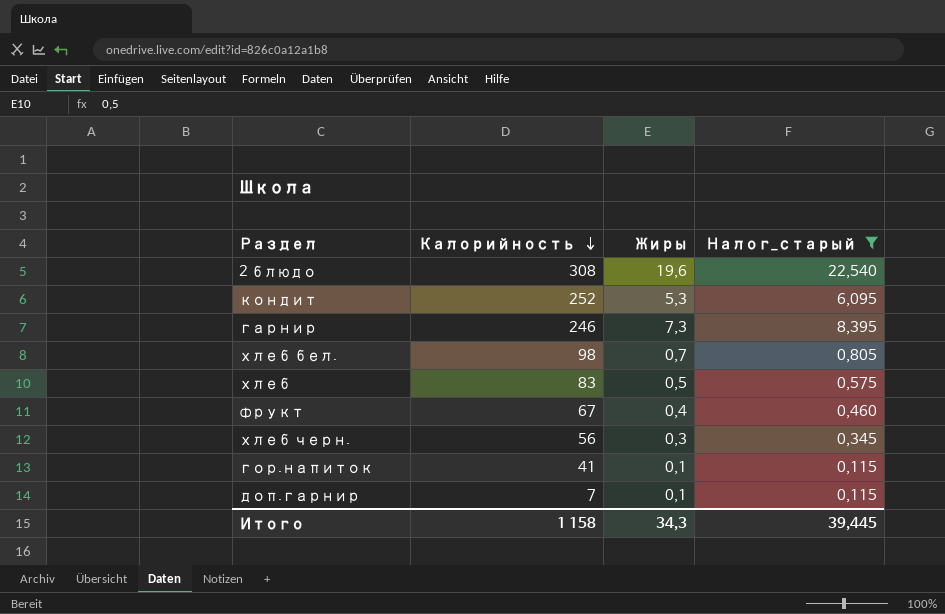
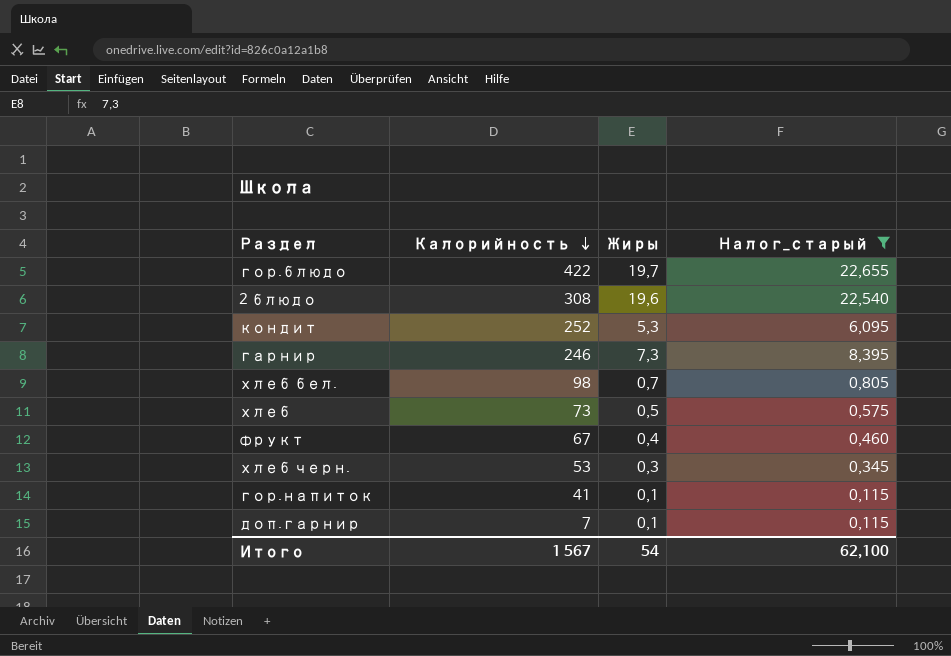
row гор.блюдо: none -> 422 | 19,7 | 22,655
хлеб | Калорийность: 83 -> 73
хлеб черн. | Калорийность: 56 -> 53
Итого | Калорийность: 1 158 -> 1 567
Итого | Жиры: 34,3 -> 54
Итого | Налог_старый: 39,445 -> 62,100

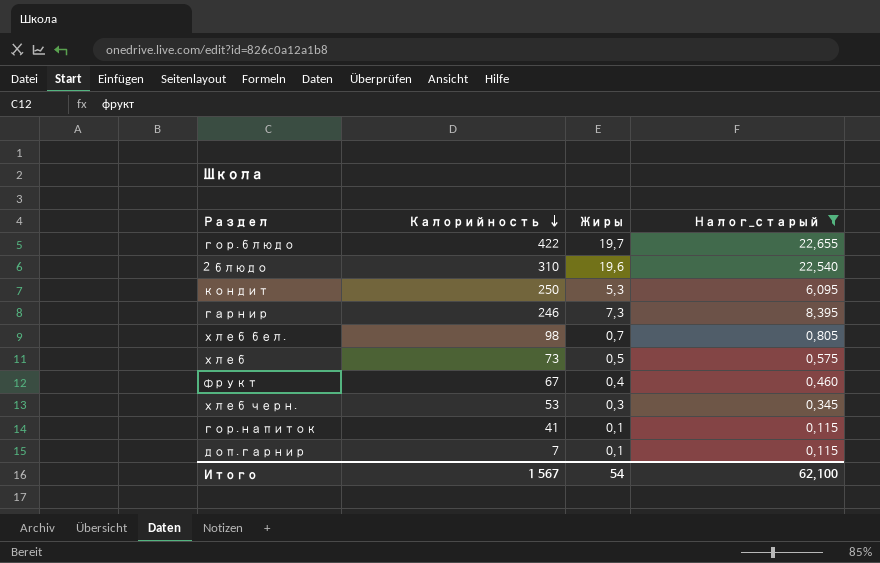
2 блюдо | Калорийность: 308 -> 310
кондит | Калорийность: 252 -> 250

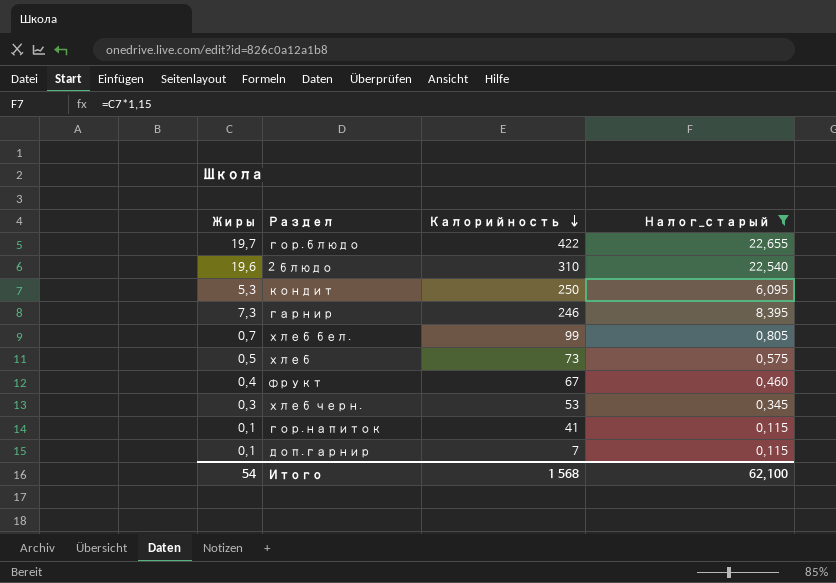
column Жиры | position: 3 -> 1
хлеб бел. | Калорийность: 98 -> 99
Итого | Калорийность: 1 567 -> 1 568

